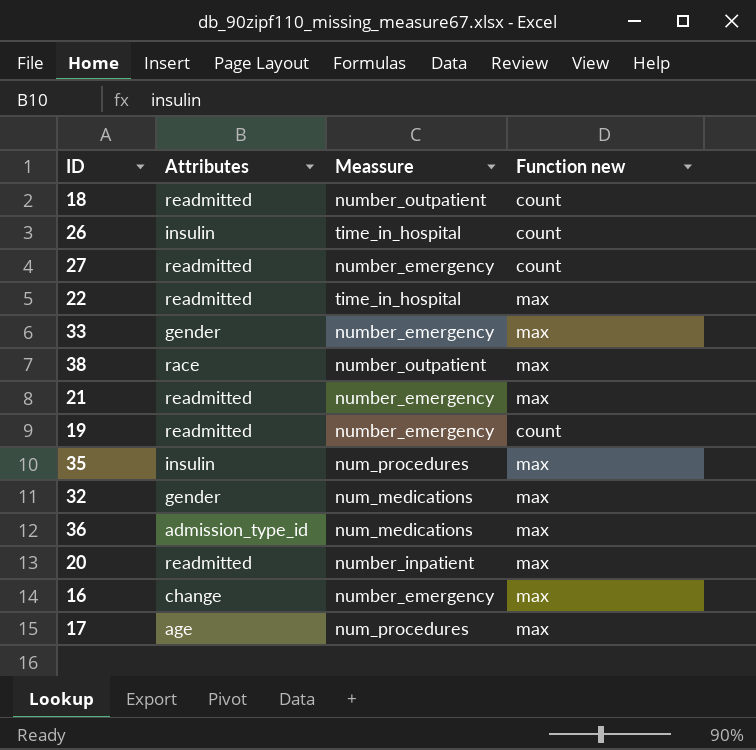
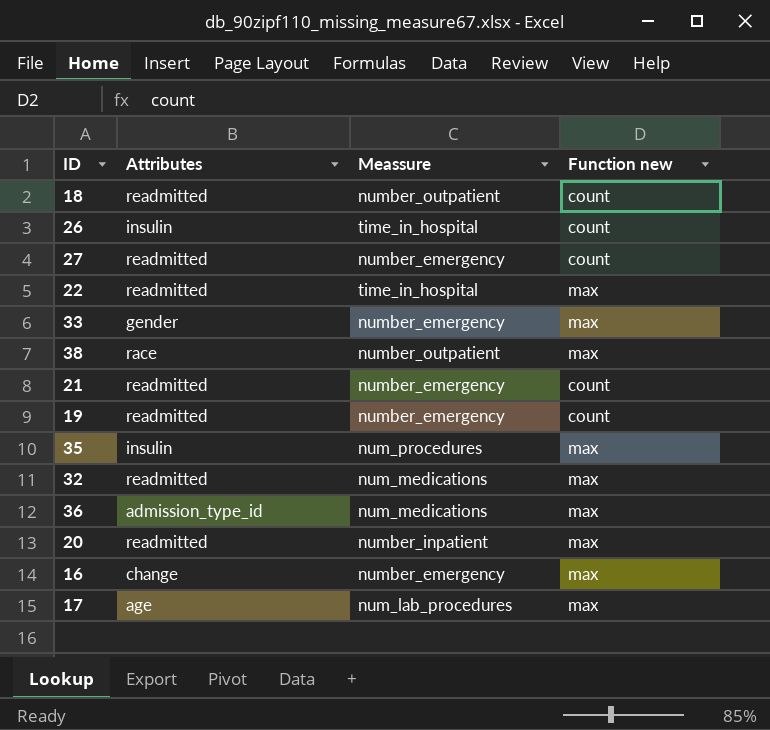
21 | Function new: max -> count
32 | Attributes: gender -> readmitted
17 | Meassure: num_procedures -> num_lab_procedures

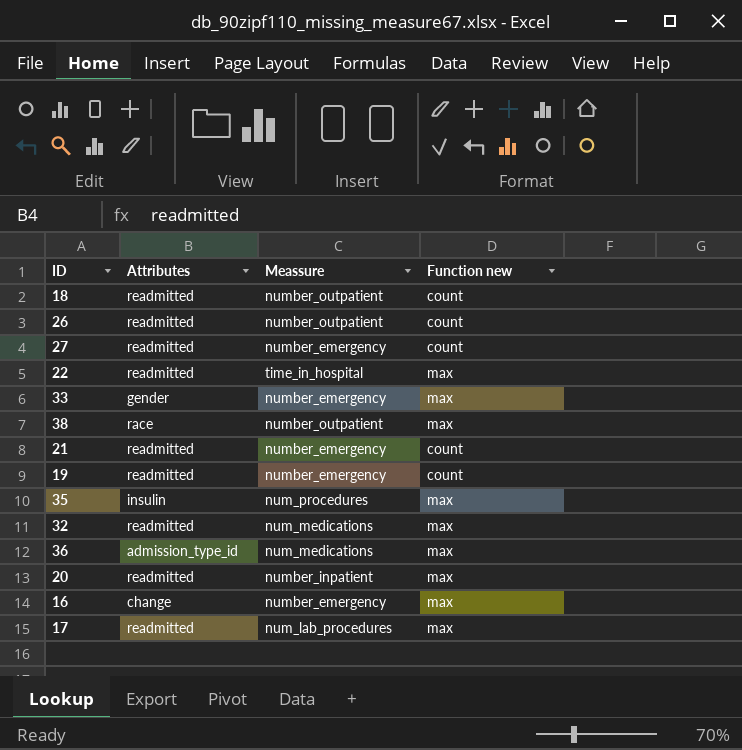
26 | Attributes: insulin -> readmitted
26 | Meassure: time_in_hospital -> number_outpatient
17 | Attributes: age -> readmitted

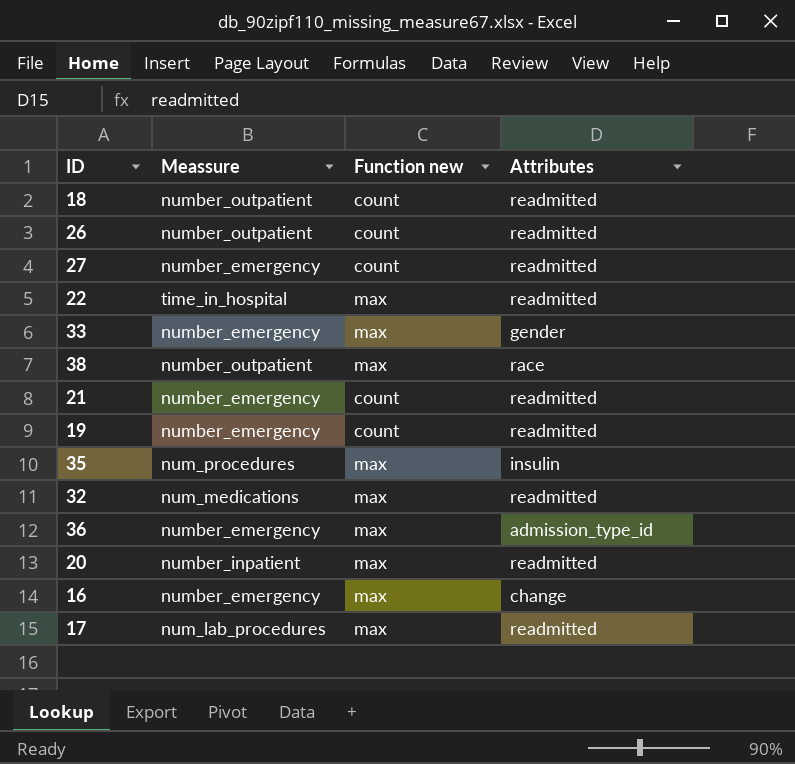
column Attributes | position: 2 -> 4
36 | Meassure: num_medications -> number_emergency

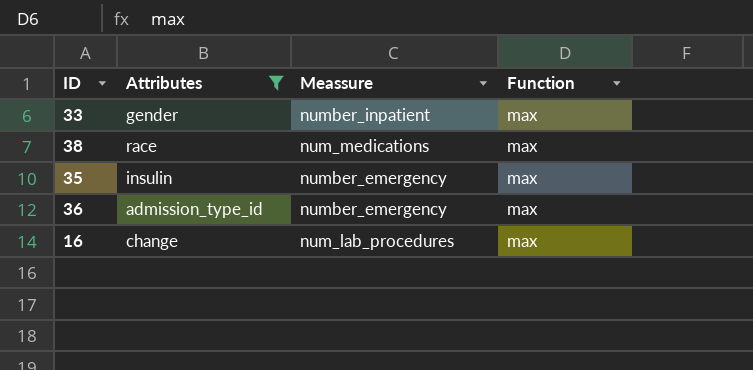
filter: none -> Attributes != readmitted
column Attributes | position: 4 -> 2
column name: Function new -> Function
33 | Meassure: number_emergency -> number_inpatient
38 | Meassure: number_outpatient -> num_medications
35 | Meassure: num_procedures -> number_emergency
16 | Meassure: number_emergency -> num_lab_procedures

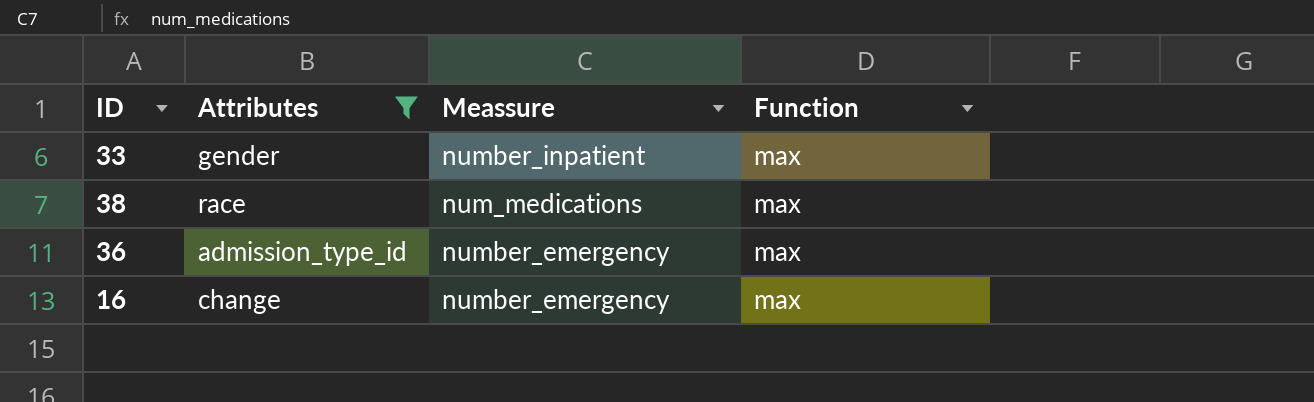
row 35: insulin | number_emergency | max -> none
16 | Meassure: num_lab_procedures -> number_emergency

